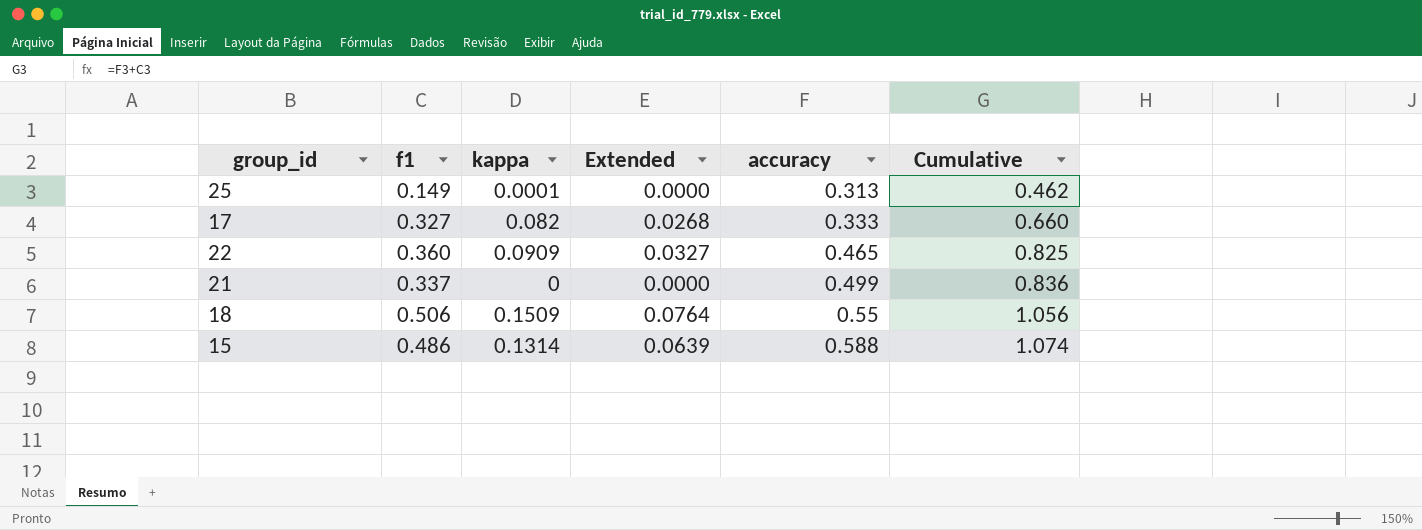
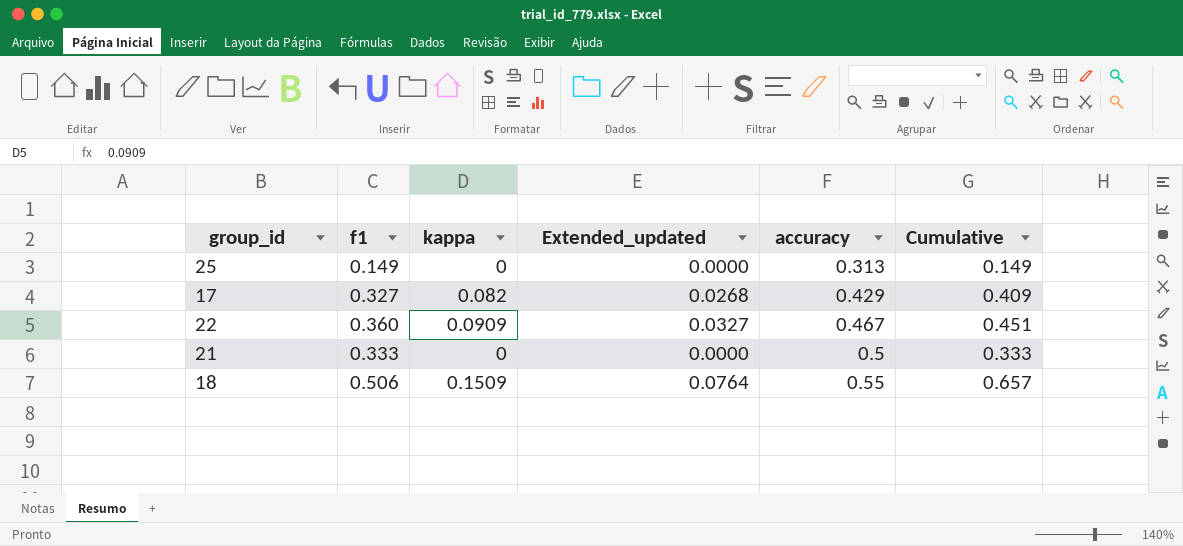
column name: Extended -> Extended_updated
column Cumulative | formula: [f1] + [accuracy] -> [f1] + [kappa]
row 15: 0.486 | 0.1314 | 0.0639 | 0.588 | 1.074 -> none
25 | kappa: 0.0001 -> 0
17 | accuracy: 0.333 -> 0.429
22 | accuracy: 0.465 -> 0.467
21 | f1: 0.337 -> 0.333
21 | accuracy: 0.499 -> 0.5

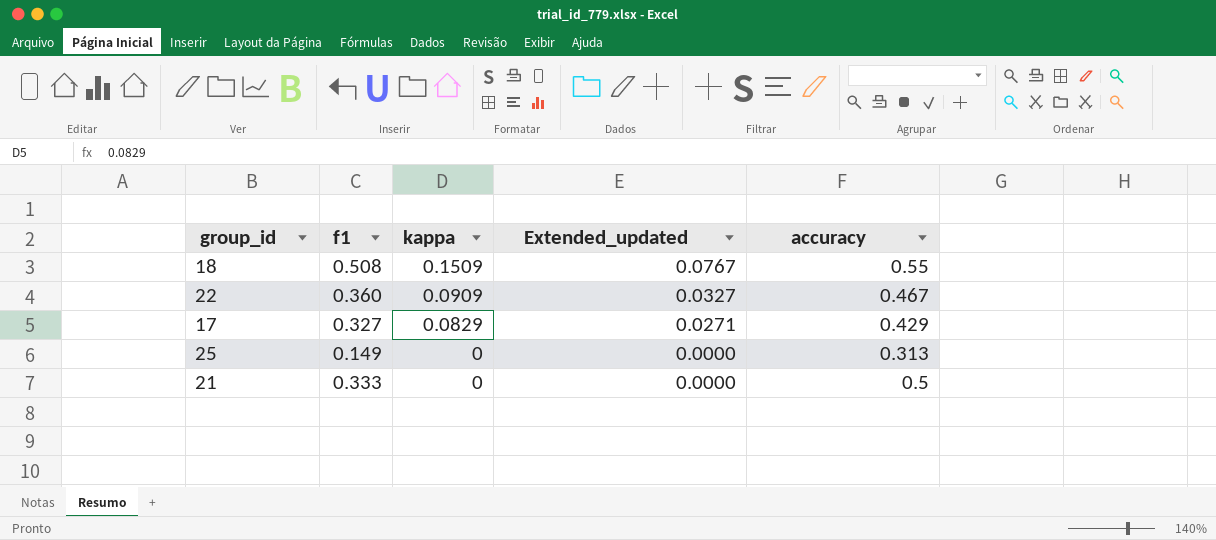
row order: accuracy ascending -> kappa descending
column Cumulative | formula: [f1] + [kappa] -> none
18 | f1: 0.506 -> 0.508
18 | Extended_updated: 0.0764 -> 0.0767
17 | kappa: 0.082 -> 0.0829
17 | Extended_updated: 0.0268 -> 0.0271

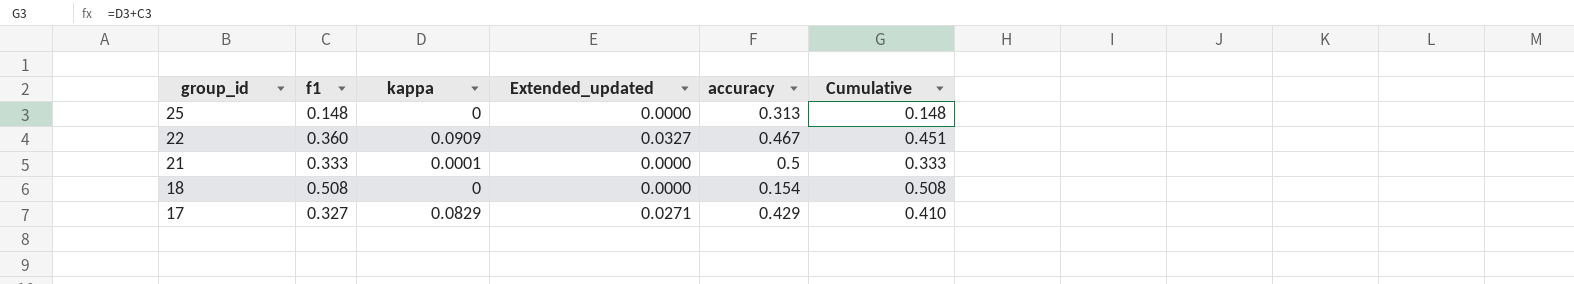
row order: kappa descending -> group_id descending
column Cumulative | formula: none -> [f1] + [kappa]
25 | f1: 0.149 -> 0.148
21 | kappa: 0 -> 0.0001
18 | kappa: 0.1509 -> 0
18 | Extended_updated: 0.0767 -> 0.0000
18 | accuracy: 0.55 -> 0.154

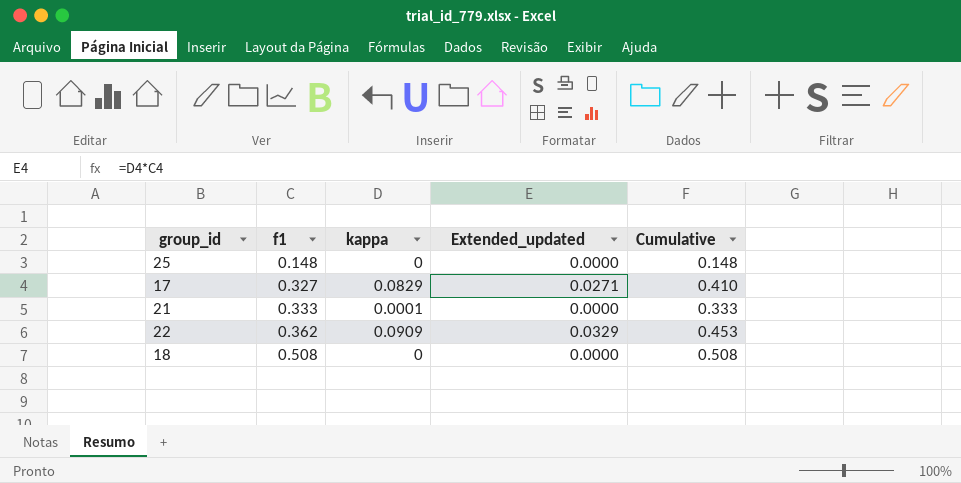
row order: group_id descending -> f1 ascending
column accuracy | position: 5 -> none
22 | f1: 0.360 -> 0.362
22 | Extended_updated: 0.0327 -> 0.0329
22 | Cumulative: 0.451 -> 0.453

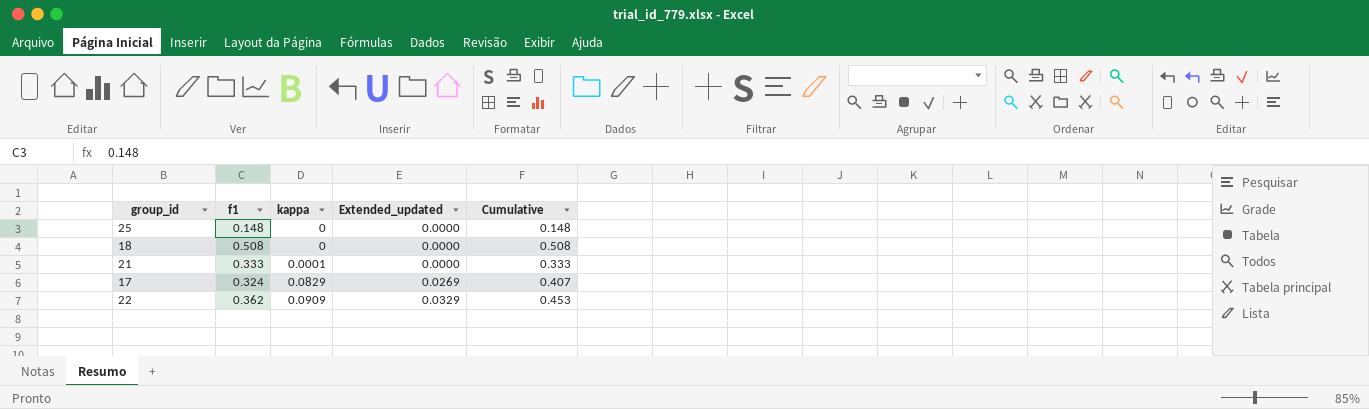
row order: f1 ascending -> kappa ascending
17 | f1: 0.327 -> 0.324
17 | Extended_updated: 0.0271 -> 0.0269
17 | Cumulative: 0.410 -> 0.407

